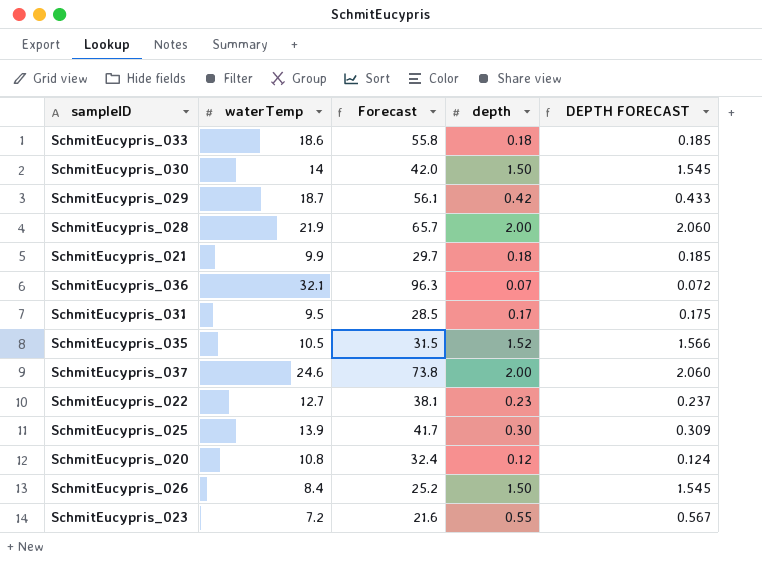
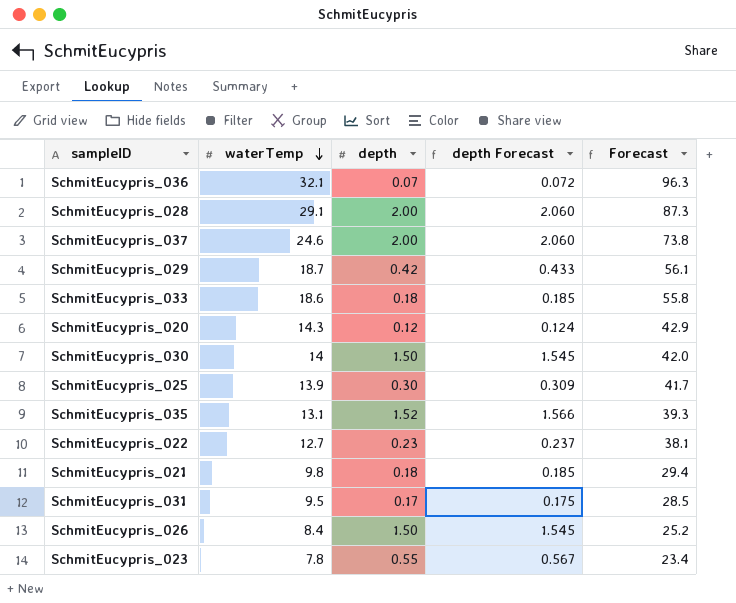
row order: none -> waterTemp descending
column name: DEPTH FORECAST -> depth Forecast
column Forecast | position: 3 -> 5
SchmitEucypris_028 | waterTemp: 21.9 -> 29.1
SchmitEucypris_028 | Forecast: 65.7 -> 87.3
SchmitEucypris_020 | waterTemp: 10.8 -> 14.3
SchmitEucypris_020 | Forecast: 32.4 -> 42.9
SchmitEucypris_035 | waterTemp: 10.5 -> 13.1
SchmitEucypris_035 | Forecast: 31.5 -> 39.3
SchmitEucypris_021 | waterTemp: 9.9 -> 9.8
SchmitEucypris_021 | Forecast: 29.7 -> 29.4
SchmitEucypris_023 | waterTemp: 7.2 -> 7.8
SchmitEucypris_023 | Forecast: 21.6 -> 23.4

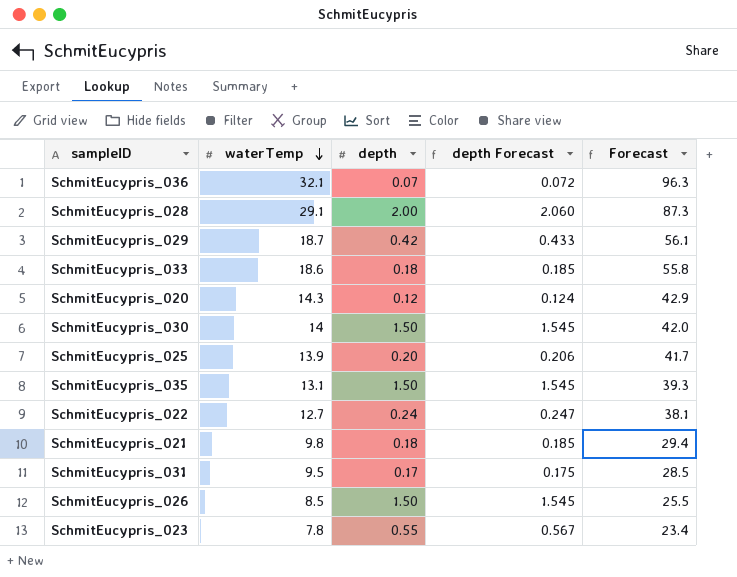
row SchmitEucypris_037: 24.6 | 2.00 | 2.060 | 73.8 -> none
SchmitEucypris_025 | depth: 0.30 -> 0.20
SchmitEucypris_025 | depth Forecast: 0.309 -> 0.206
SchmitEucypris_035 | depth: 1.52 -> 1.50
SchmitEucypris_035 | depth Forecast: 1.566 -> 1.545
SchmitEucypris_022 | depth: 0.23 -> 0.24
SchmitEucypris_022 | depth Forecast: 0.237 -> 0.247
SchmitEucypris_026 | waterTemp: 8.4 -> 8.5
SchmitEucypris_026 | Forecast: 25.2 -> 25.5

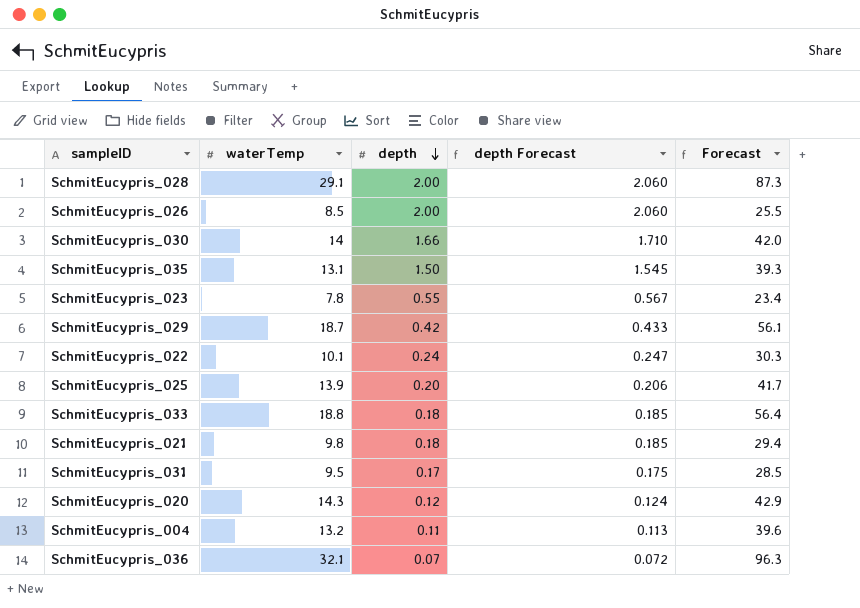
row order: waterTemp descending -> depth descending
SchmitEucypris_026 | depth: 1.50 -> 2.00
SchmitEucypris_026 | depth Forecast: 1.545 -> 2.060
SchmitEucypris_030 | depth: 1.50 -> 1.66
SchmitEucypris_030 | depth Forecast: 1.545 -> 1.710
SchmitEucypris_022 | waterTemp: 12.7 -> 10.1
SchmitEucypris_022 | Forecast: 38.1 -> 30.3
SchmitEucypris_033 | waterTemp: 18.6 -> 18.8
SchmitEucypris_033 | Forecast: 55.8 -> 56.4
row SchmitEucypris_004: none -> 13.2 | 0.11 | 0.113 | 39.6

